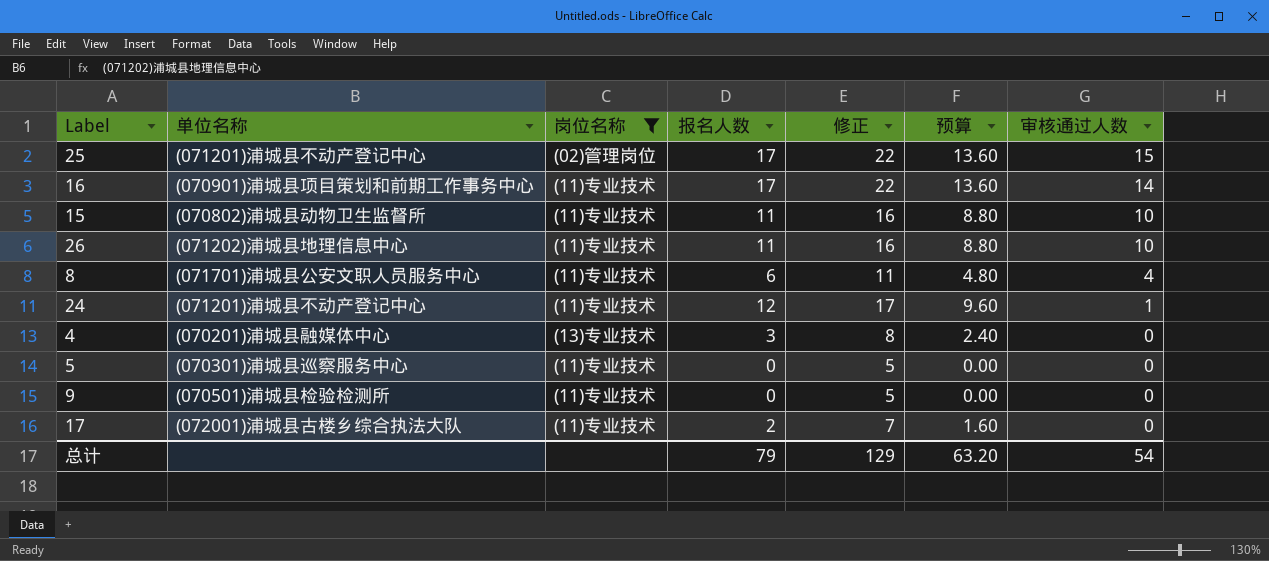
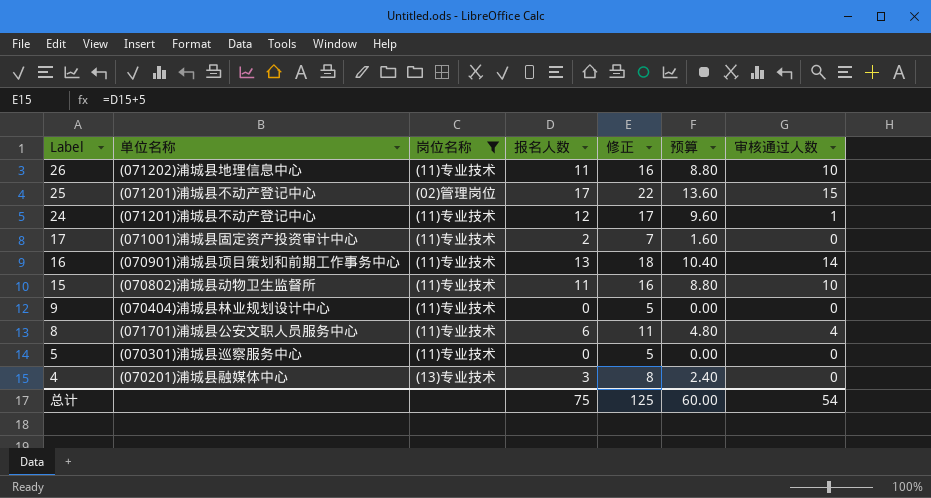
row order: 审核通过人数 descending -> Label descending
17 | 单位名称: (072001)浦城县古楼乡综合执法大队 -> (071001)浦城县固定资产投资审计中心
16 | 报名人数: 17 -> 13
16 | 修正: 22 -> 18
16 | 预算: 13.60 -> 10.40
9 | 单位名称: (070501)浦城县检验检测所 -> (070404)浦城县林业规划设计中心
总计 | 报名人数: 79 -> 75
总计 | 修正: 129 -> 125
总计 | 预算: 63.20 -> 60.00

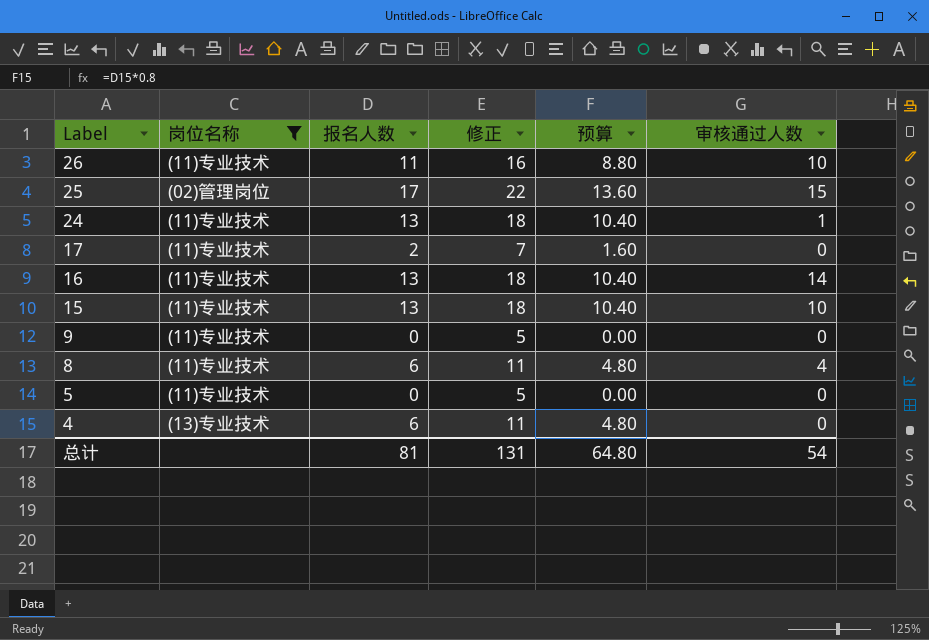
column 单位名称 | position: 2 -> none
24 | 报名人数: 12 -> 13
24 | 修正: 17 -> 18
24 | 预算: 9.60 -> 10.40
15 | 报名人数: 11 -> 13
15 | 修正: 16 -> 18
15 | 预算: 8.80 -> 10.40
4 | 报名人数: 3 -> 6
4 | 修正: 8 -> 11
4 | 预算: 2.40 -> 4.80
总计 | 报名人数: 75 -> 81
总计 | 修正: 125 -> 131
总计 | 预算: 60.00 -> 64.80

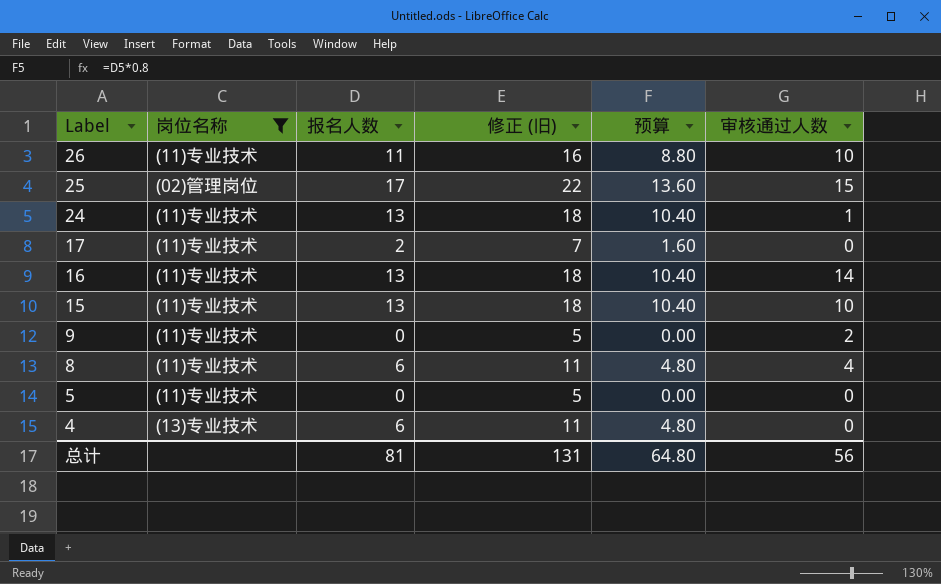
column name: 修正 -> 修正 (旧)
9 | 审核通过人数: 0 -> 2
总计 | 审核通过人数: 54 -> 56

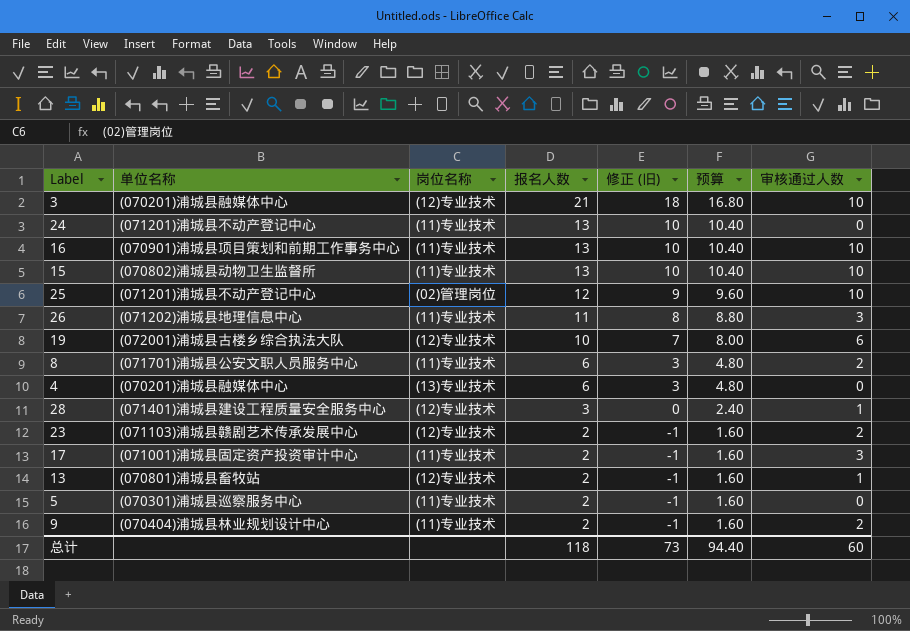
filter: 岗位名称 != (12)专业技术 -> none
row order: Label descending -> 报名人数 descending
column 单位名称 | position: none -> 2
column 修正 (旧) | formula: [报名人数] + 5 -> [报名人数] - 3
24 | 审核通过人数: 1 -> 0
16 | 审核通过人数: 14 -> 10
25 | 报名人数: 17 -> 12
25 | 预算: 13.60 -> 9.60
25 | 审核通过人数: 15 -> 10
26 | 审核通过人数: 10 -> 3
8 | 审核通过人数: 4 -> 2
17 | 审核通过人数: 0 -> 3
5 | 报名人数: 0 -> 2
5 | 预算: 0.00 -> 1.60
9 | 报名人数: 0 -> 2
9 | 预算: 0.00 -> 1.60
总计 | 报名人数: 81 -> 118
总计 | 修正 (旧): 131 -> 73
总计 | 预算: 64.80 -> 94.40
总计 | 审核通过人数: 56 -> 60

